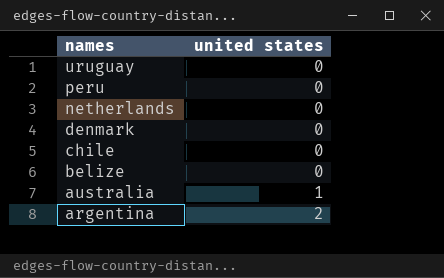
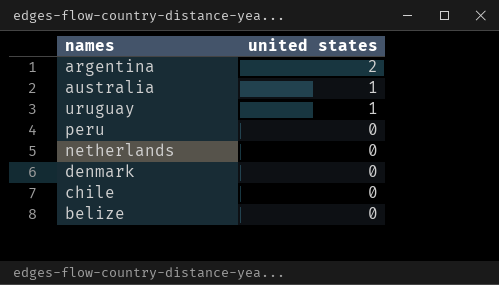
row order: names descending -> united states descending
uruguay | united states: 0 -> 1

